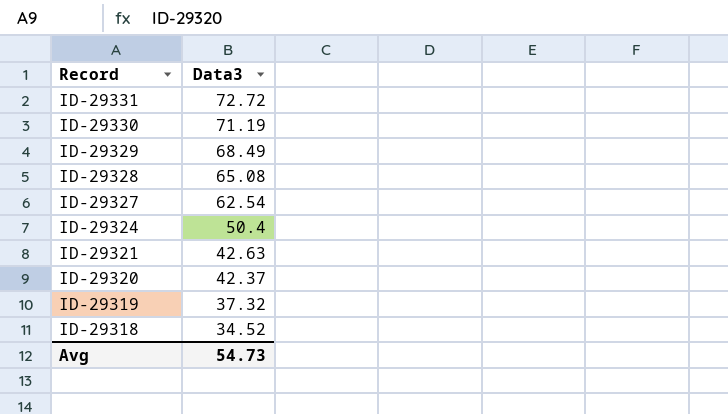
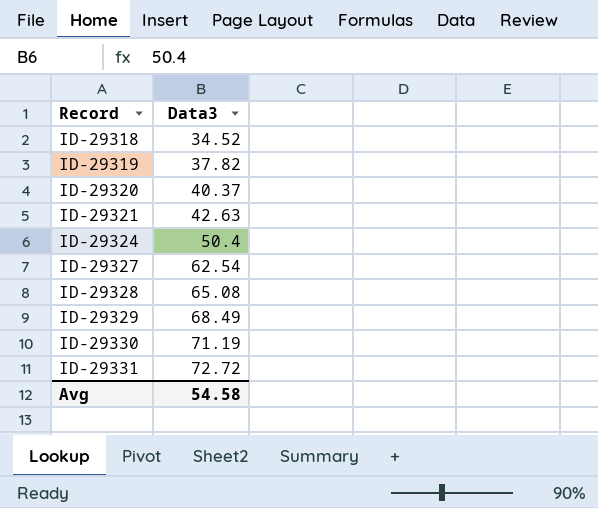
row order: Record descending -> Record ascending
ID-29319 | Data3: 37.32 -> 37.82
ID-29320 | Data3: 42.37 -> 40.37
Avg | Data3: 54.73 -> 54.58

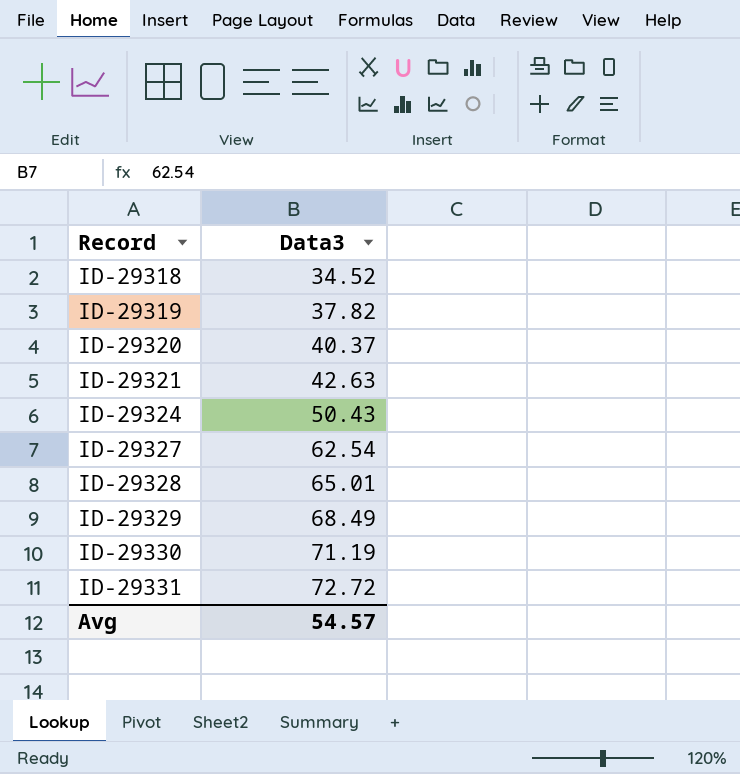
ID-29324 | Data3: 50.4 -> 50.43
ID-29328 | Data3: 65.08 -> 65.01
Avg | Data3: 54.58 -> 54.57

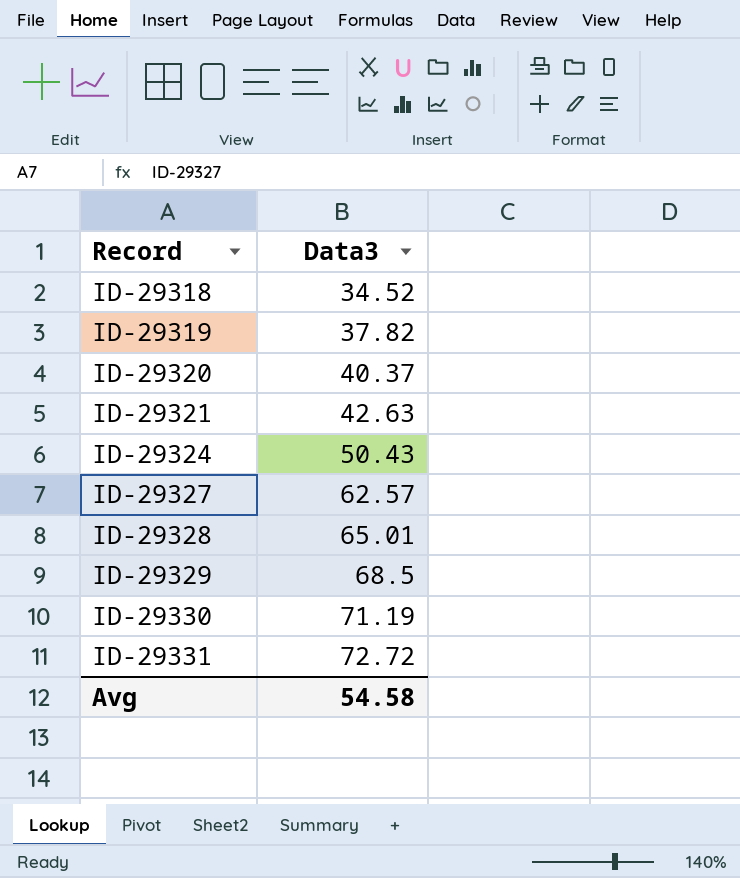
ID-29327 | Data3: 62.54 -> 62.57
ID-29329 | Data3: 68.49 -> 68.5
Avg | Data3: 54.57 -> 54.58

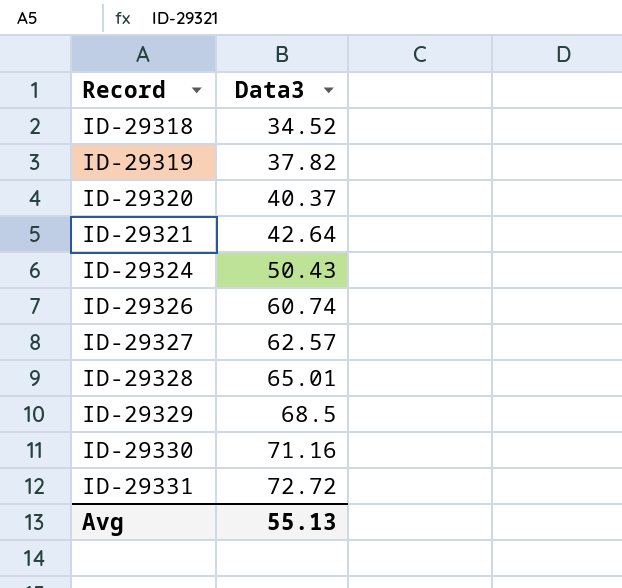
ID-29321 | Data3: 42.63 -> 42.64
row ID-29326: none -> 60.74
ID-29330 | Data3: 71.19 -> 71.16
Avg | Data3: 54.58 -> 55.13

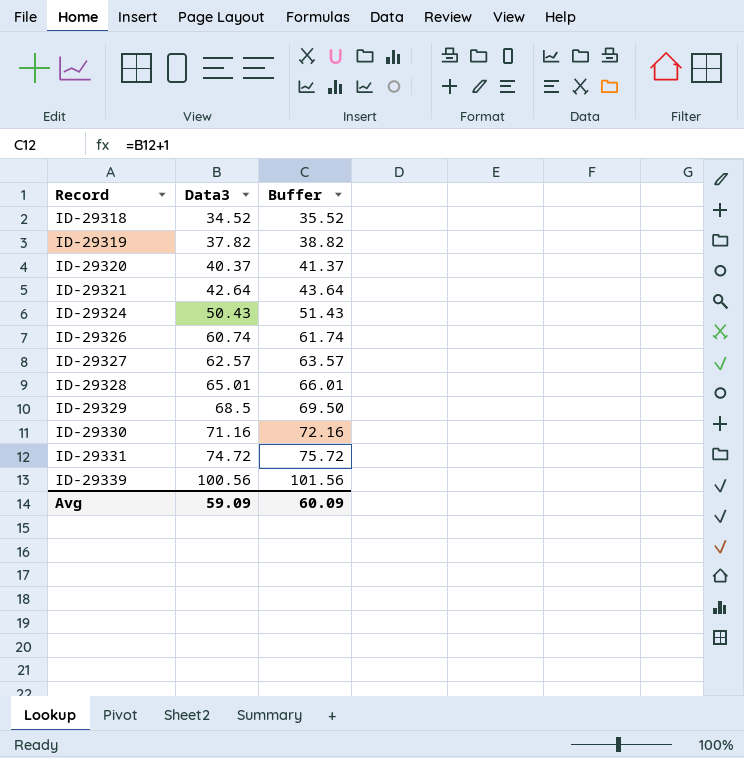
column Buffer | formula: none -> [Data3] + 1
ID-29331 | Data3: 72.72 -> 74.72
row ID-29339: none -> 100.56 | 101.56
Avg | Data3: 55.13 -> 59.09

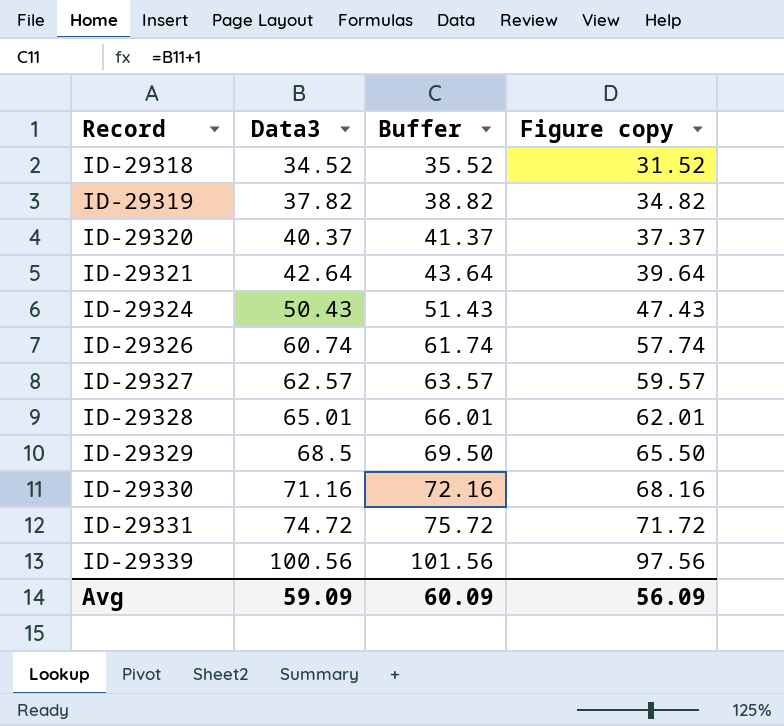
column Figure copy | formula: none -> [Data3] - 3

